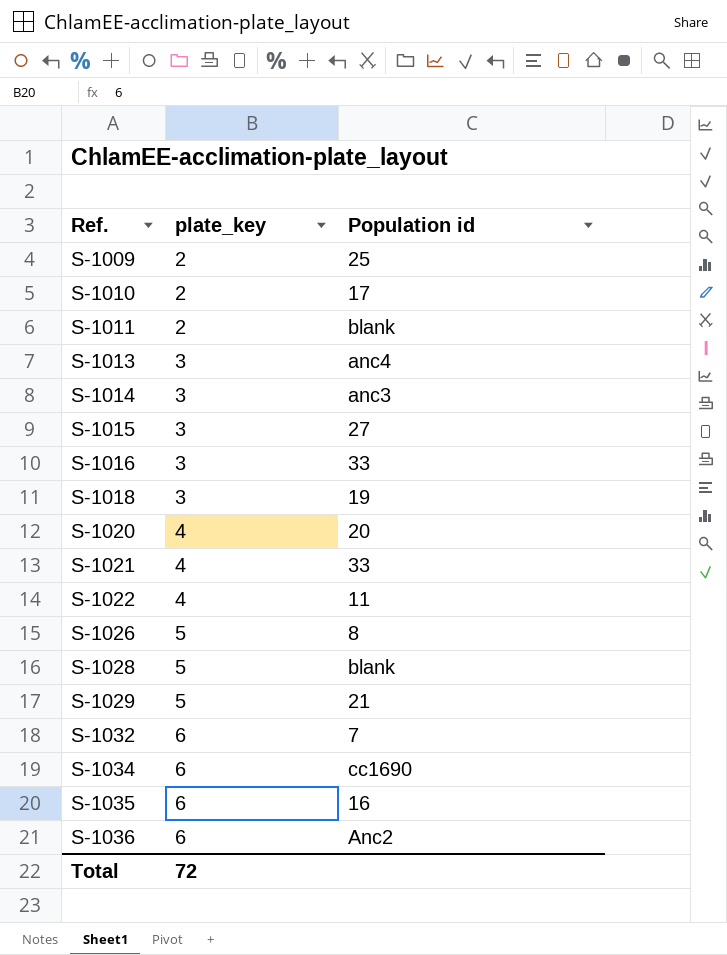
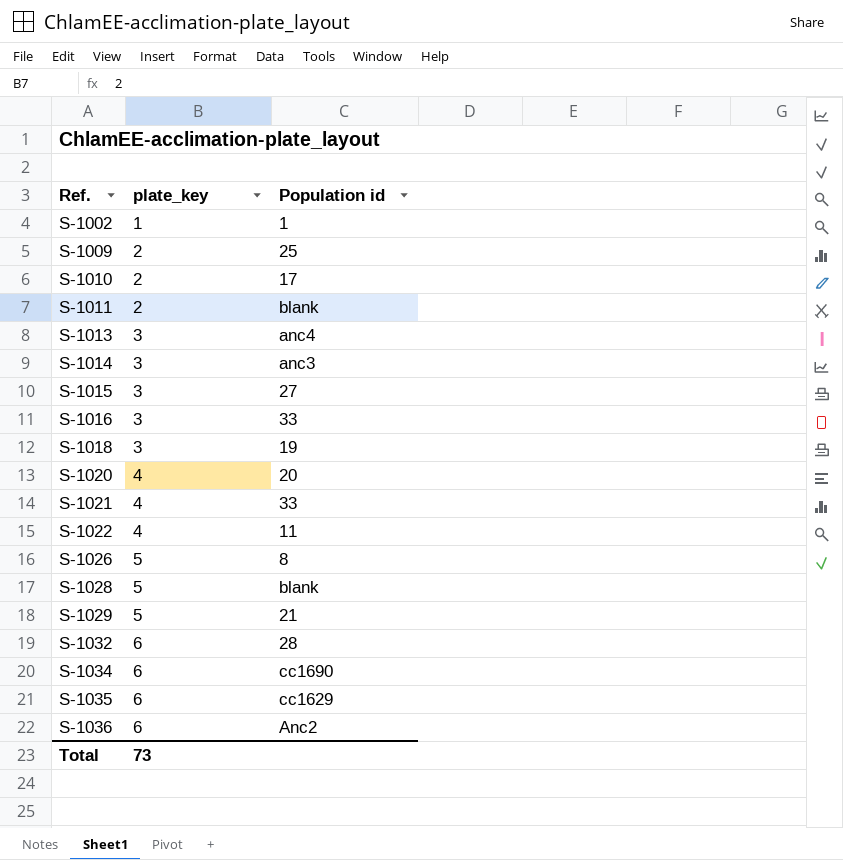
row S-1002: none -> 1 | 1
S-1032 | Population id: 7 -> 28
S-1035 | Population id: 16 -> cc1629
Total | plate_key: 72 -> 73

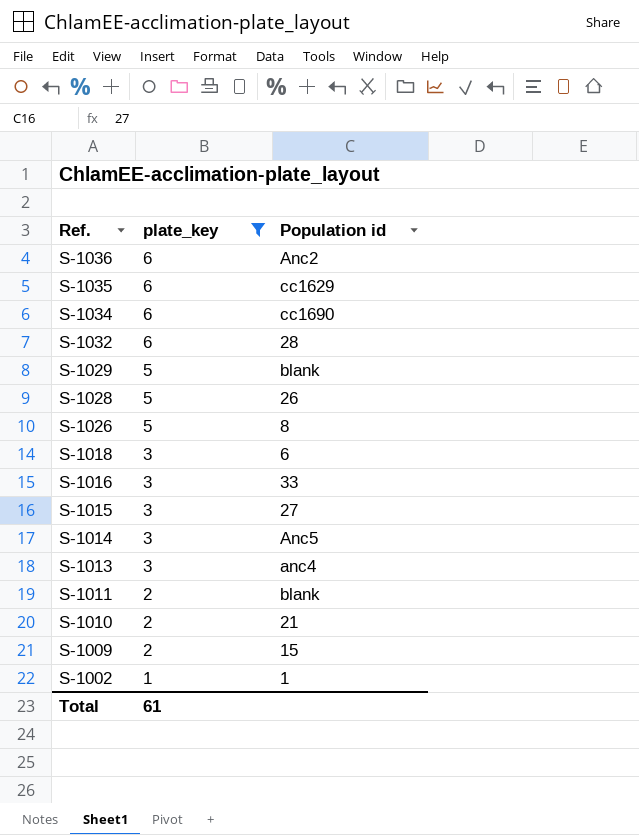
filter: none -> plate_key != 4
row order: Ref. ascending -> Ref. descending
S-1029 | Population id: 21 -> blank
S-1028 | Population id: blank -> 26
S-1018 | Population id: 19 -> 6
S-1014 | Population id: anc3 -> Anc5
S-1010 | Population id: 17 -> 21
S-1009 | Population id: 25 -> 15
Total | plate_key: 73 -> 61

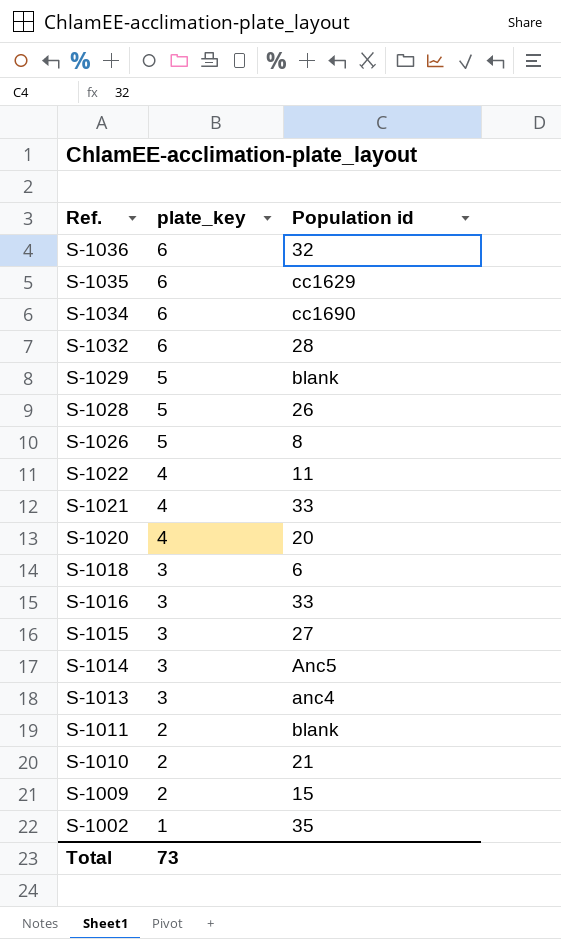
filter: plate_key != 4 -> none
S-1036 | Population id: Anc2 -> 32
S-1002 | Population id: 1 -> 35
Total | plate_key: 61 -> 73

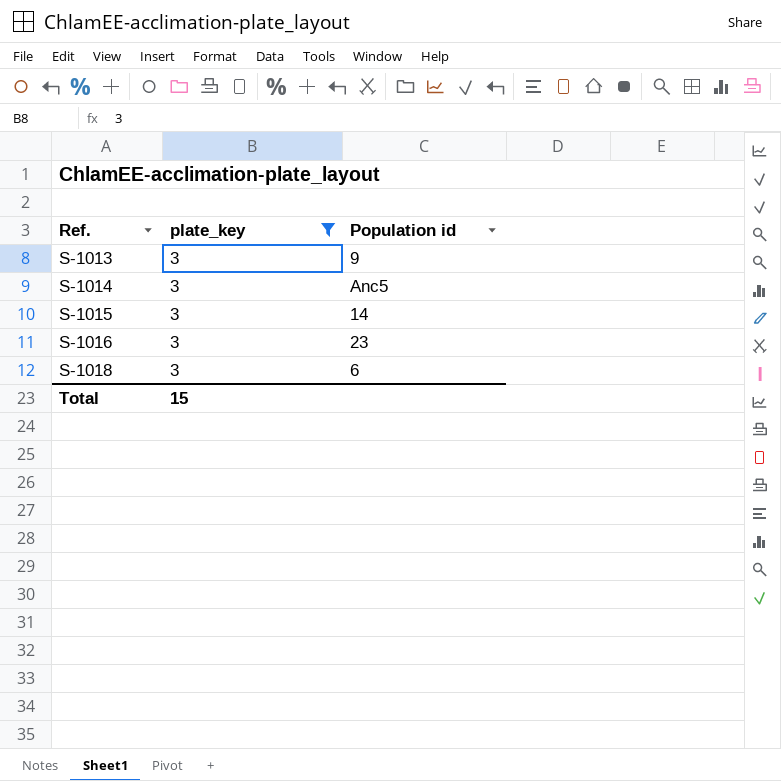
filter: none -> plate_key = 3
row order: Ref. descending -> Ref. ascending
S-1013 | Population id: anc4 -> 9
S-1015 | Population id: 27 -> 14
S-1016 | Population id: 33 -> 23
Total | plate_key: 73 -> 15

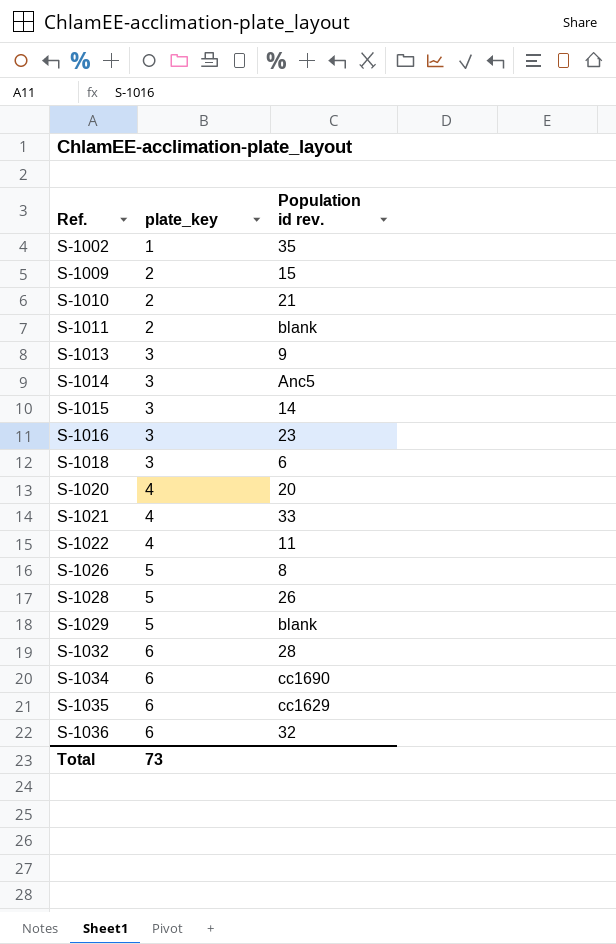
filter: plate_key = 3 -> none
column name: Population id -> Population id rev.
Total | plate_key: 15 -> 73

